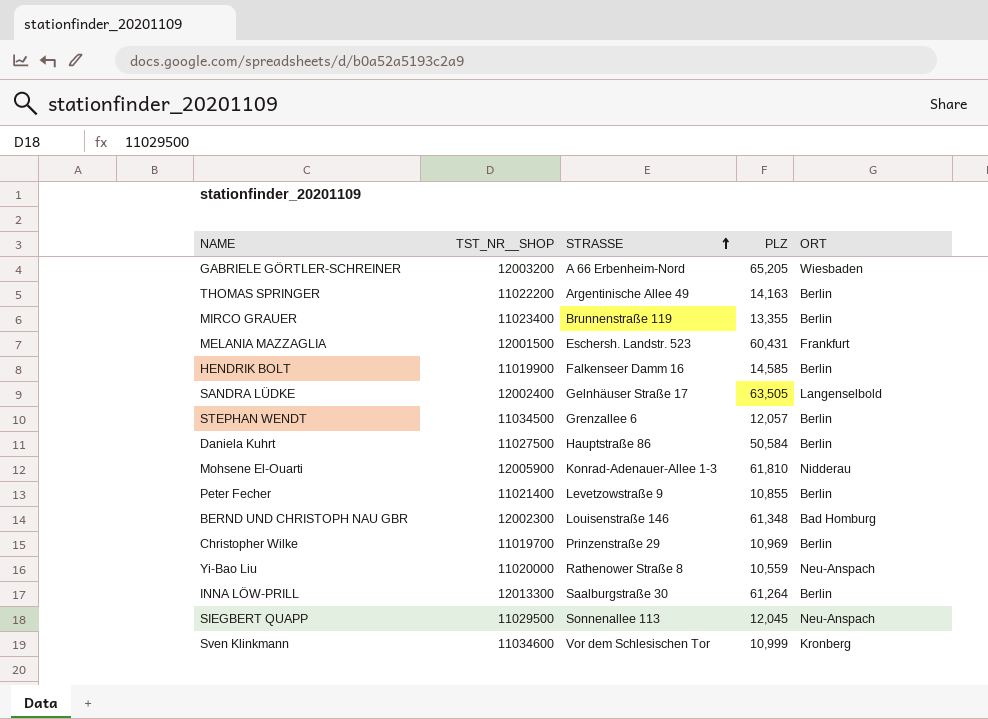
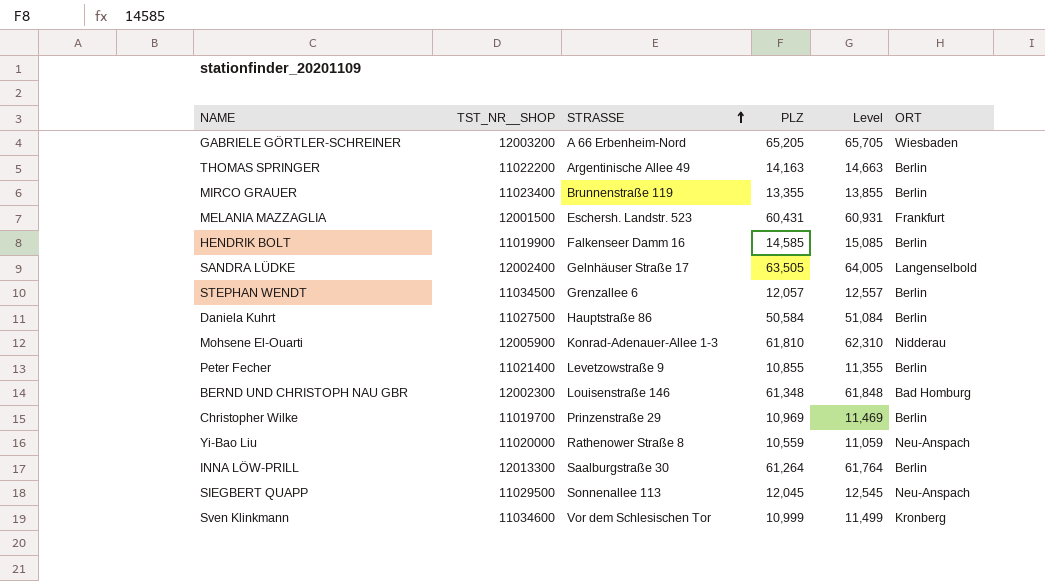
column Level | formula: none -> [PLZ] + 500

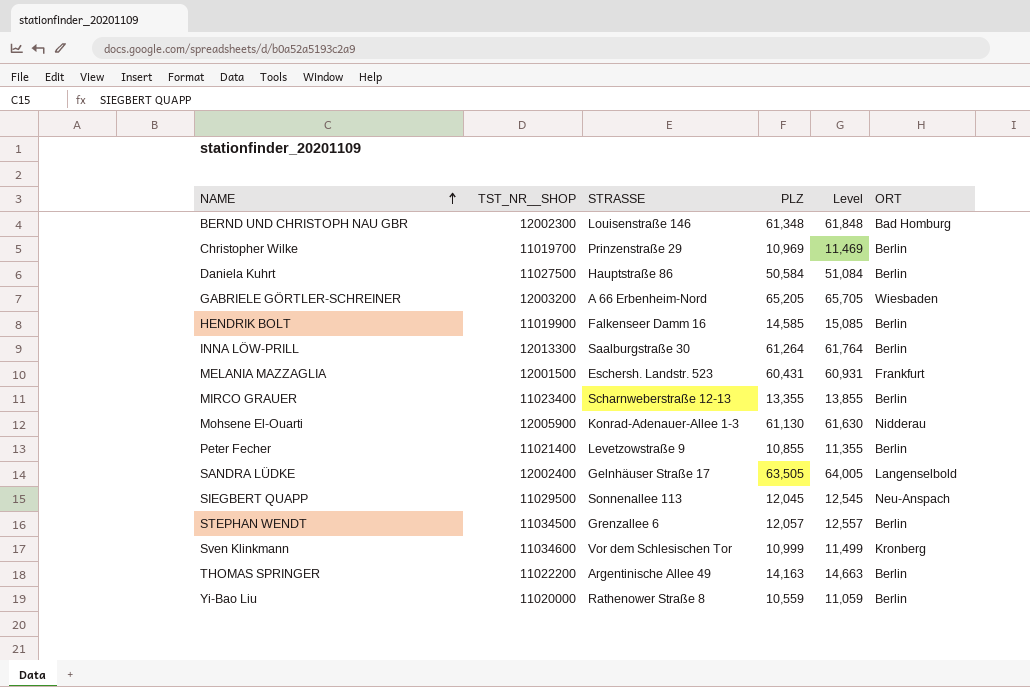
row order: STRASSE ascending -> NAME ascending
MIRCO GRAUER | STRASSE: Brunnenstraße 119 -> Scharnweberstraße 12-13
Mohsene El-Ouarti | PLZ: 61,810 -> 61,130
Mohsene El-Ouarti | Level: 62,310 -> 61,630
Yi-Bao Liu | ORT: Neu-Anspach -> Berlin

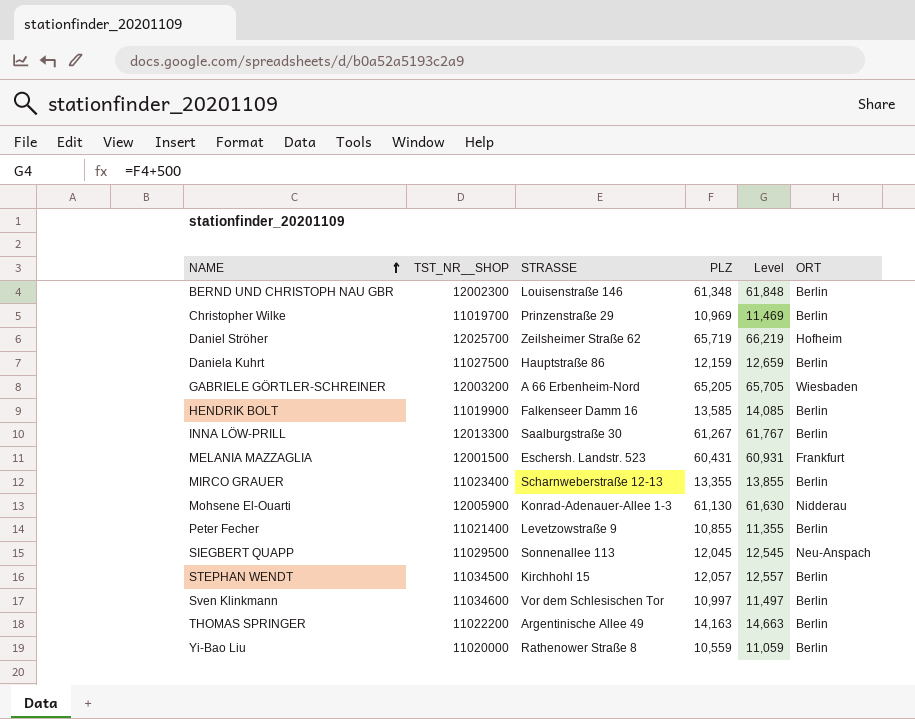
row SANDRA LÜDKE: 12002400 | Gelnhäuser Straße 17 | 63,505 | 64,005 | Langenselbold -> none
BERND UND CHRISTOPH NAU GBR | ORT: Bad Homburg -> Berlin
row Daniel Ströher: none -> 12025700 | Zeilsheimer Straße 62 | 65,719 | 66,219 | Hofheim
Daniela Kuhrt | PLZ: 50,584 -> 12,159
Daniela Kuhrt | Level: 51,084 -> 12,659
HENDRIK BOLT | PLZ: 14,585 -> 13,585
HENDRIK BOLT | Level: 15,085 -> 14,085
INNA LÖW-PRILL | PLZ: 61,264 -> 61,267
INNA LÖW-PRILL | Level: 61,764 -> 61,767
STEPHAN WENDT | STRASSE: Grenzallee 6 -> Kirchhohl 15
Sven Klinkmann | PLZ: 10,999 -> 10,997
Sven Klinkmann | Level: 11,499 -> 11,497
Sven Klinkmann | ORT: Kronberg -> Berlin

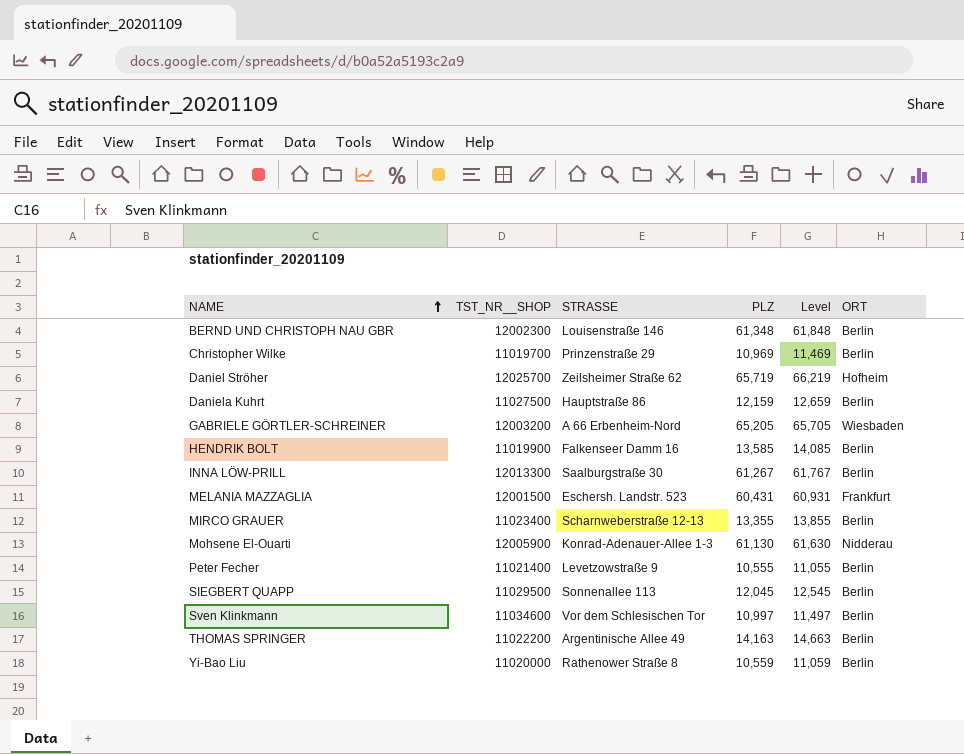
row STEPHAN WENDT: 11034500 | Kirchhohl 15 | 12,057 | 12,557 | Berlin -> none
Peter Fecher | PLZ: 10,855 -> 10,555
Peter Fecher | Level: 11,355 -> 11,055
SIEGBERT QUAPP | ORT: Neu-Anspach -> Berlin

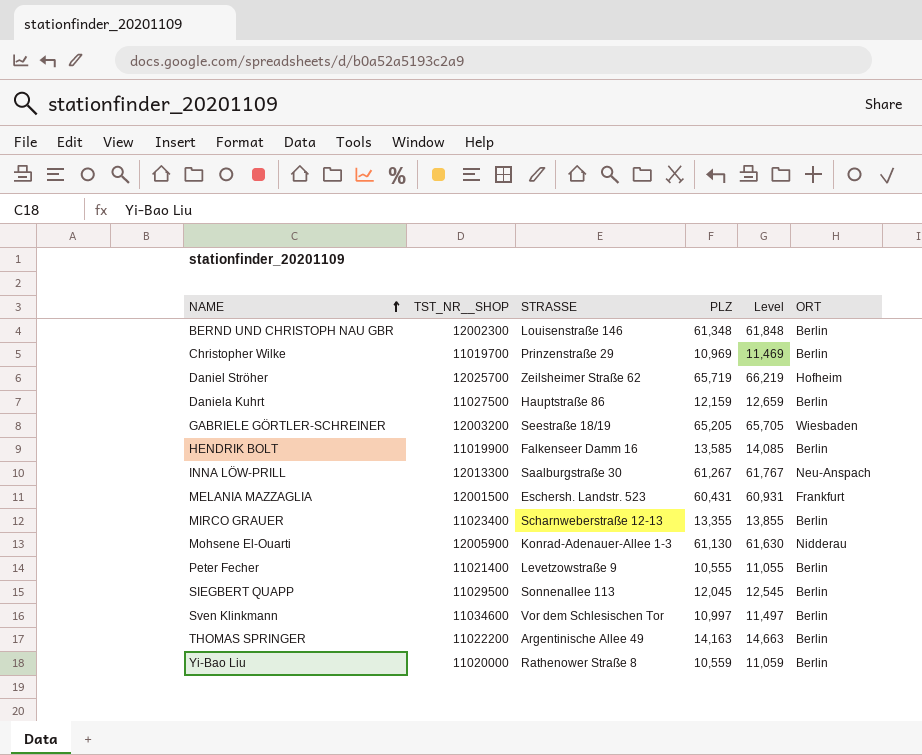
GABRIELE GÖRTLER-SCHREINER | STRASSE: A 66 Erbenheim-Nord -> Seestraße 18/19
INNA LÖW-PRILL | ORT: Berlin -> Neu-Anspach

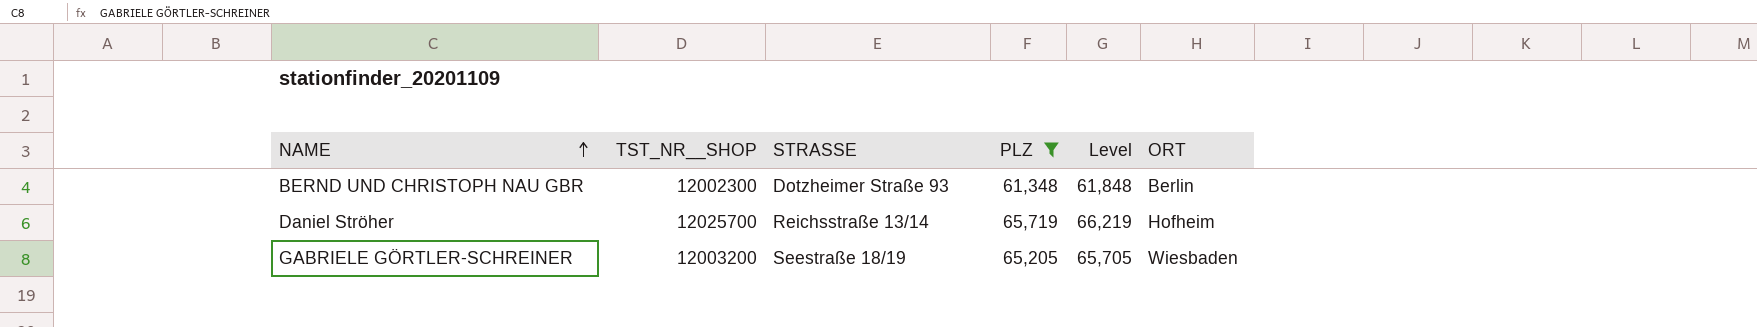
filter: none -> PLZ >= 61,348
BERND UND CHRISTOPH NAU GBR | STRASSE: Louisenstraße 146 -> Dotzheimer Straße 93
Daniel Ströher | STRASSE: Zeilsheimer Straße 62 -> Reichsstraße 13/14

